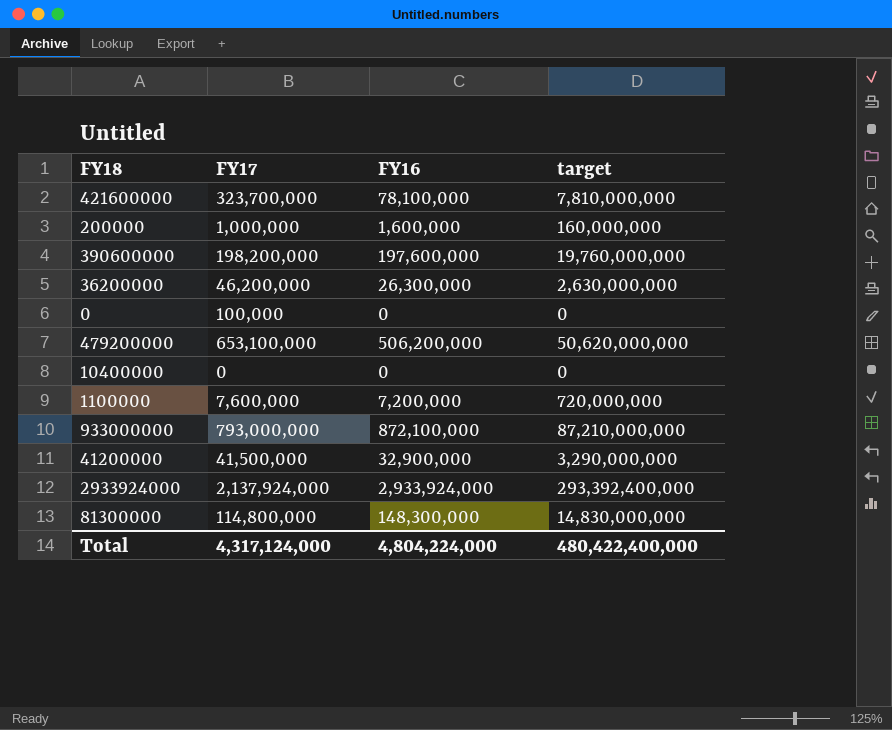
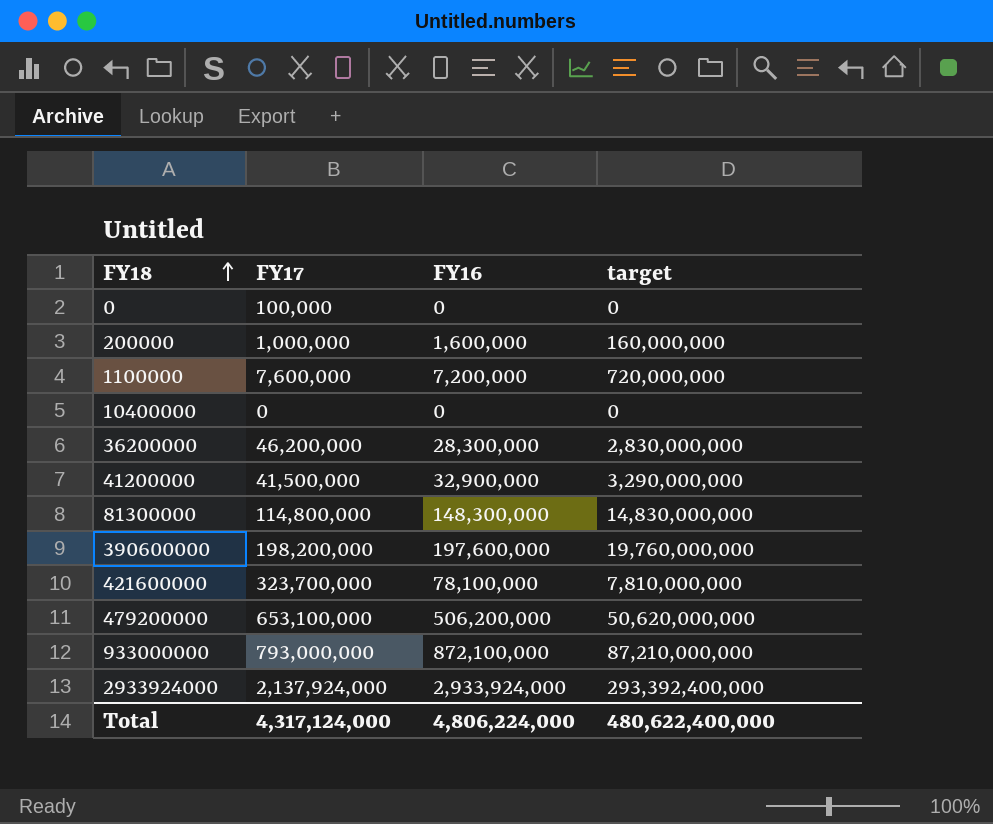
row order: none -> FY18 ascending
36200000 | FY16: 26,300,000 -> 28,300,000
36200000 | target: 2,630,000,000 -> 2,830,000,000
Total | FY16: 4,804,224,000 -> 4,806,224,000
Total | target: 480,422,400,000 -> 480,622,400,000

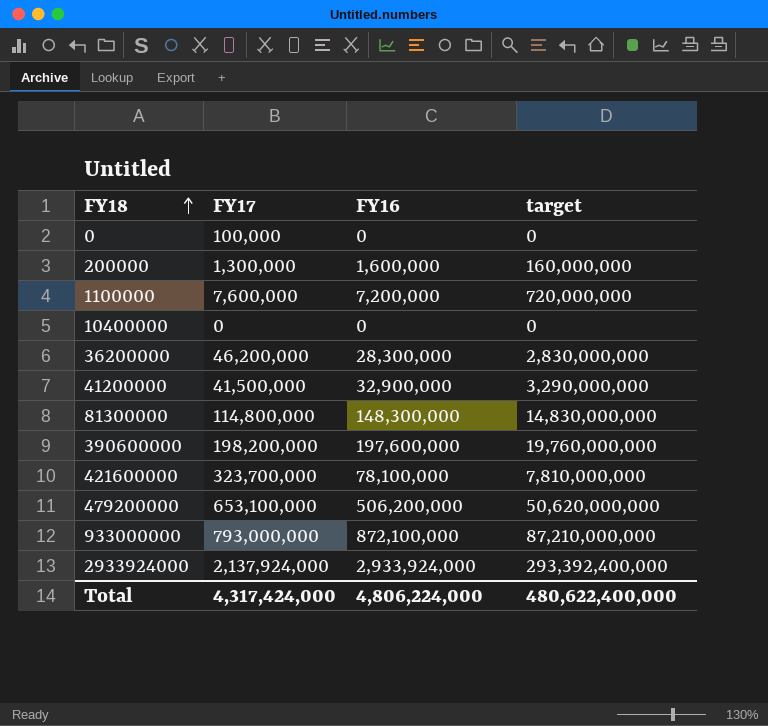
200000 | FY17: 1,000,000 -> 1,300,000
Total | FY17: 4,317,124,000 -> 4,317,424,000

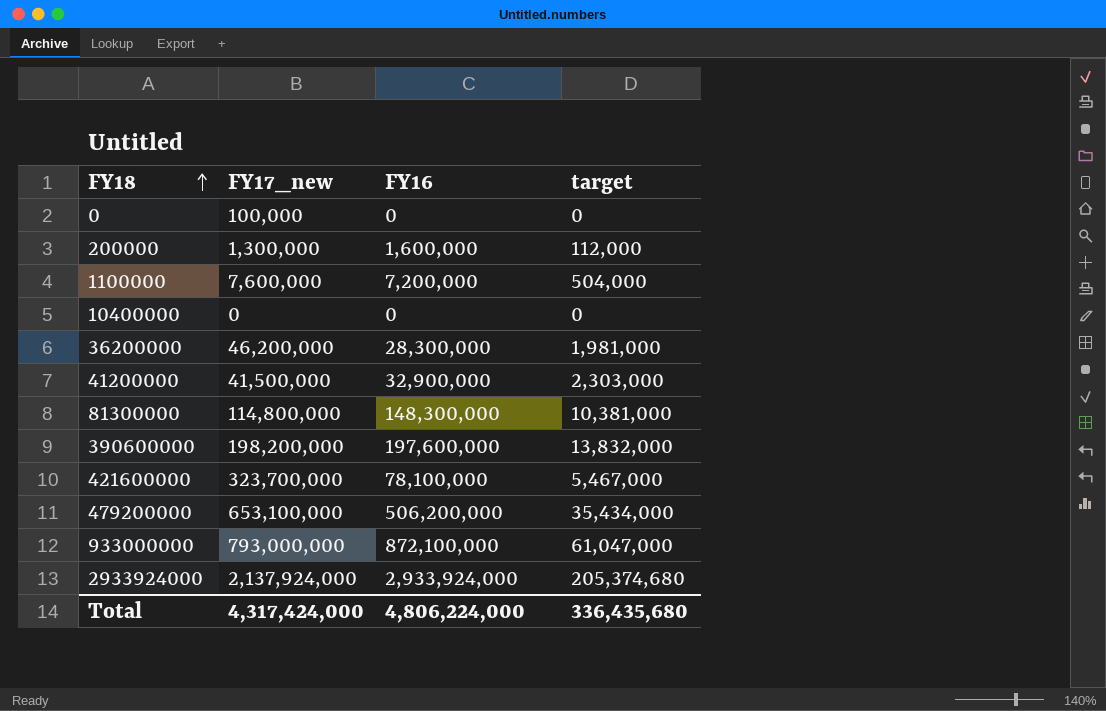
column name: FY17 -> FY17_new
column target | formula: [FY16] * 100 -> [FY16] * 0.07
Total | target: 480,622,400,000 -> 336,435,680

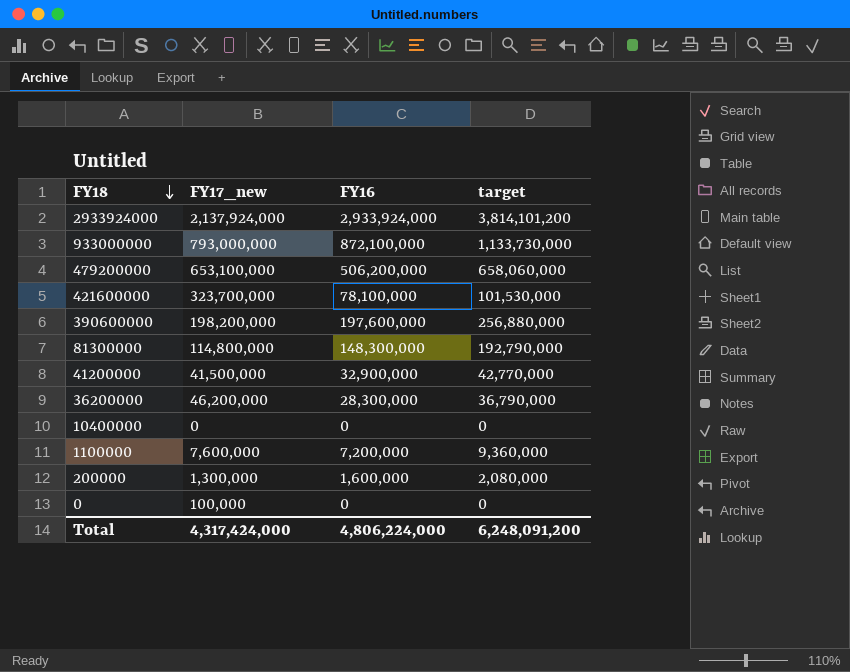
row order: FY18 ascending -> FY18 descending
column target | formula: [FY16] * 0.07 -> [FY16] * 1.3
Total | target: 336,435,680 -> 6,248,091,200

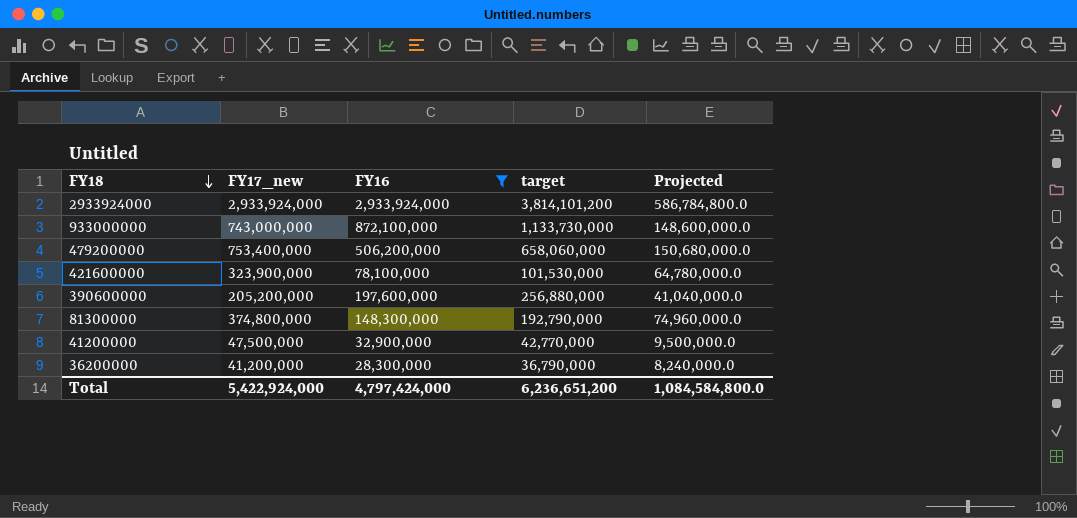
filter: none -> FY16 >= 28,300,000
column Projected | formula: none -> [FY17_new] * 0.2
2933924000 | FY17_new: 2,137,924,000 -> 2,933,924,000
933000000 | FY17_new: 793,000,000 -> 743,000,000
479200000 | FY17_new: 653,100,000 -> 753,400,000
421600000 | FY17_new: 323,700,000 -> 323,900,000
390600000 | FY17_new: 198,200,000 -> 205,200,000
81300000 | FY17_new: 114,800,000 -> 374,800,000
41200000 | FY17_new: 41,500,000 -> 47,500,000
36200000 | FY17_new: 46,200,000 -> 41,200,000
Total | FY17_new: 4,317,424,000 -> 5,422,924,000
Total | FY16: 4,806,224,000 -> 4,797,424,000
Total | target: 6,248,091,200 -> 6,236,651,200

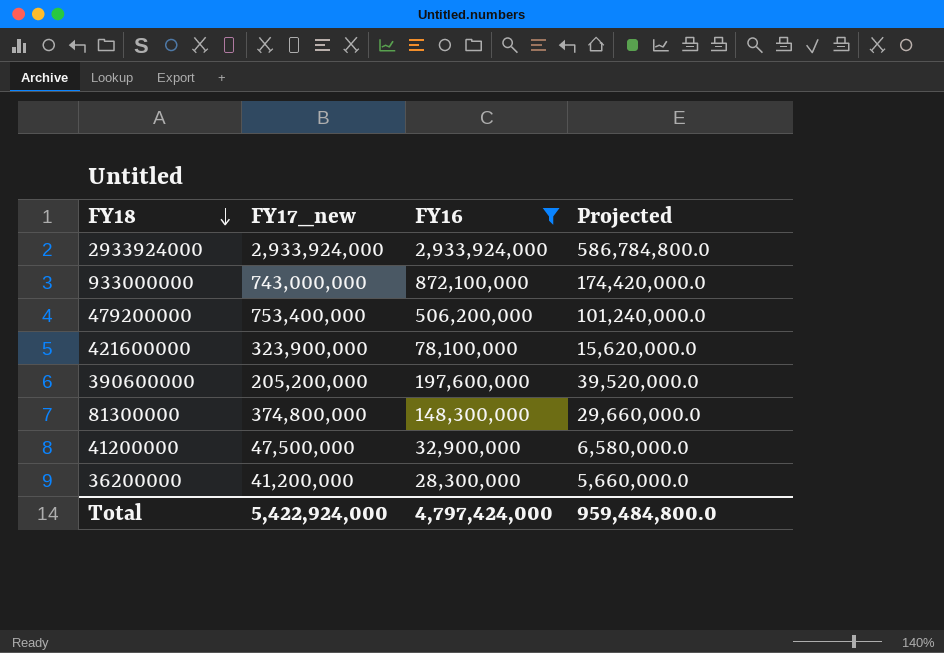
column target | formula: [FY16] * 1.3 -> none
column Projected | formula: [FY17_new] * 0.2 -> [FY16] * 0.2
Total | Projected: 1,084,584,800.0 -> 959,484,800.0

